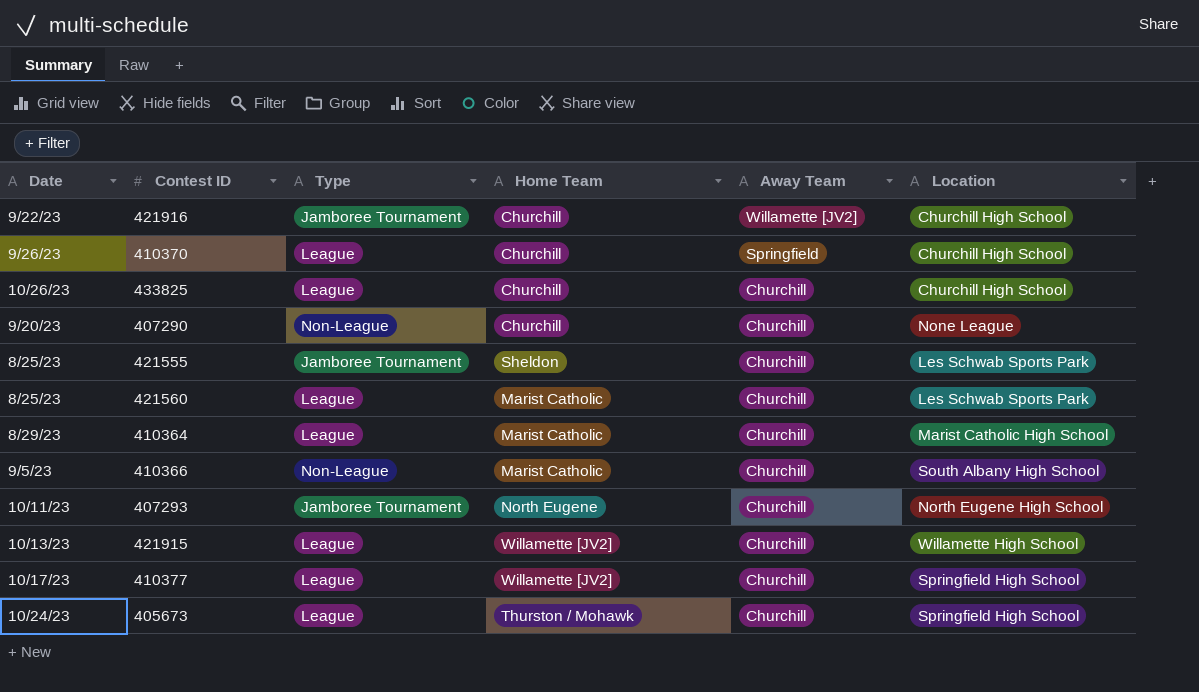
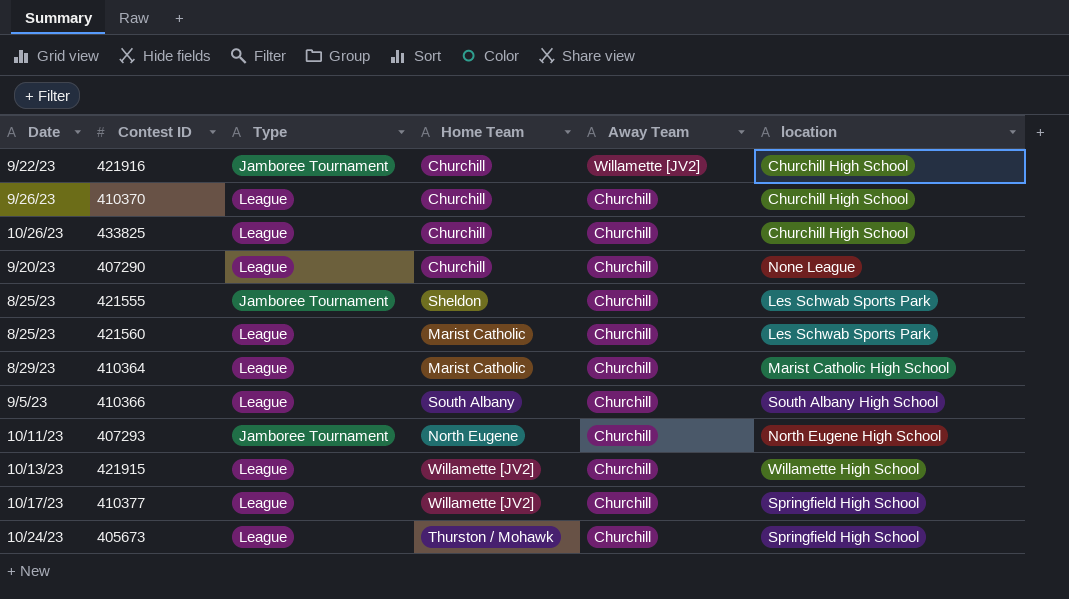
column name: Location -> location
410370 | Away Team: Springfield -> Churchill
407290 | Type: Non-League -> League
410366 | Type: Non-League -> League
410366 | Home Team: Marist Catholic -> South Albany

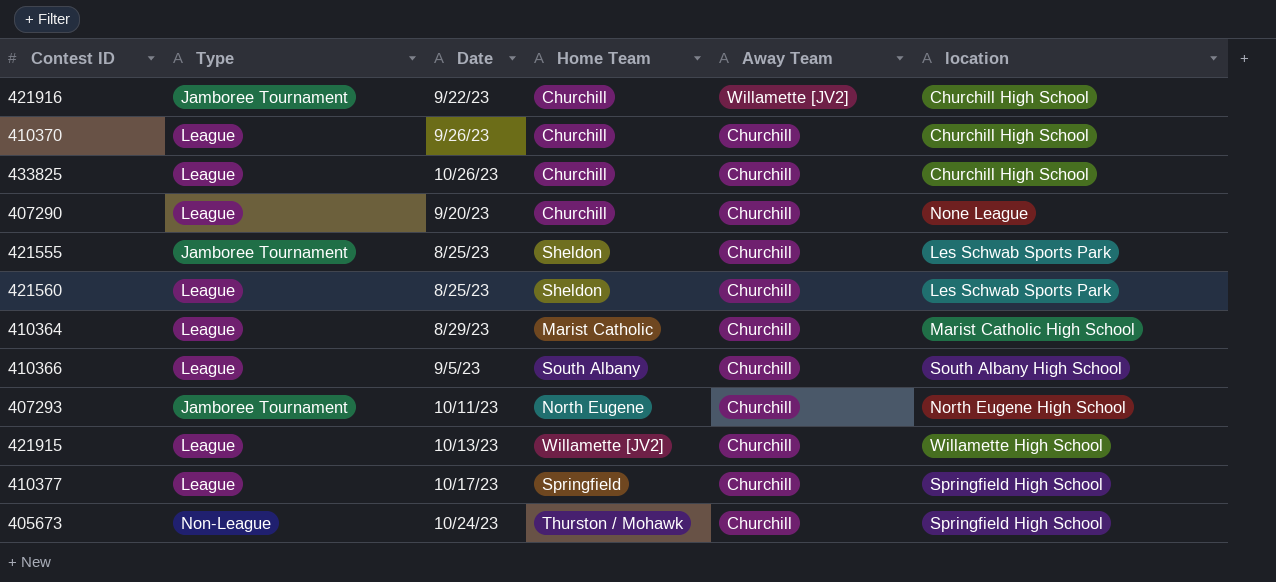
column Date | position: 1 -> 3
421560 | Home Team: Marist Catholic -> Sheldon
410377 | Home Team: Willamette [JV2] -> Springfield
405673 | Type: League -> Non-League

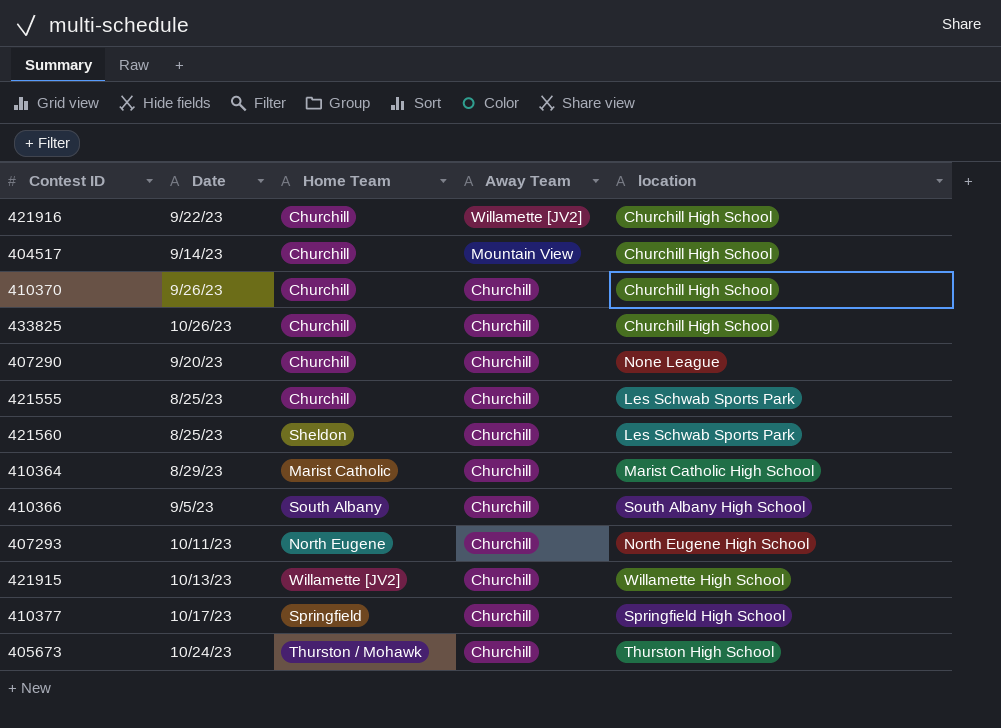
column Type | position: 2 -> none
row 404517: none -> 9/14/23 | Churchill | Mountain View | Churchill High School
421555 | Home Team: Sheldon -> Churchill
405673 | location: Springfield High School -> Thurston High School

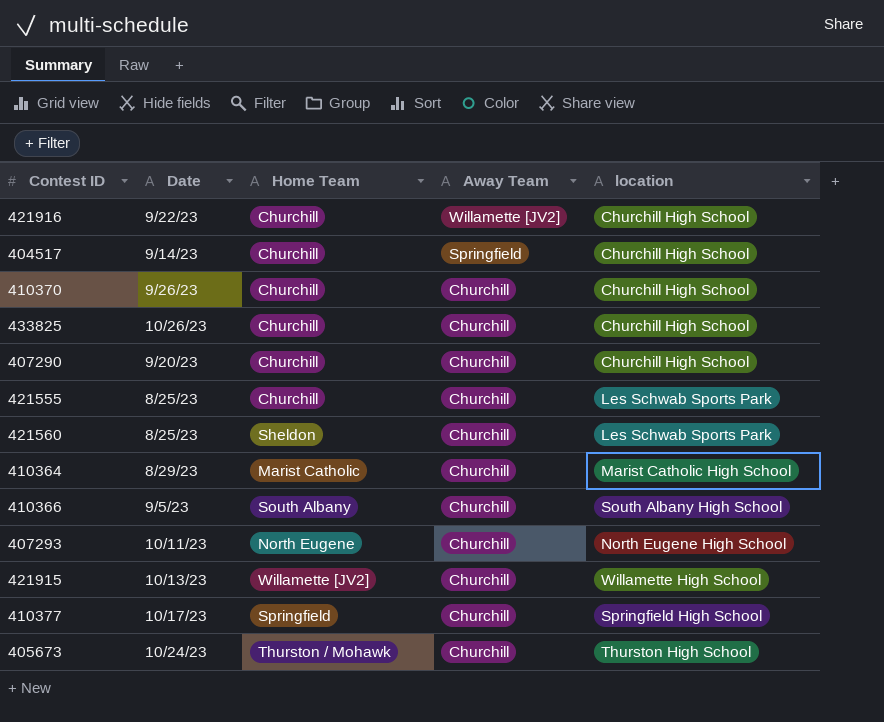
404517 | Away Team: Mountain View -> Springfield
407290 | location: None League -> Churchill High School

